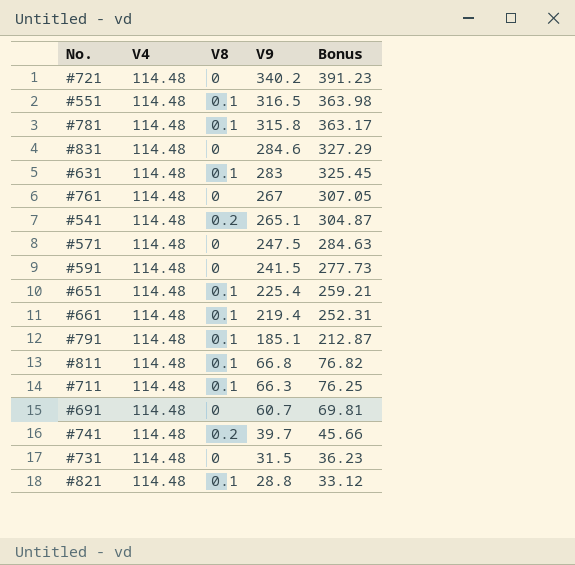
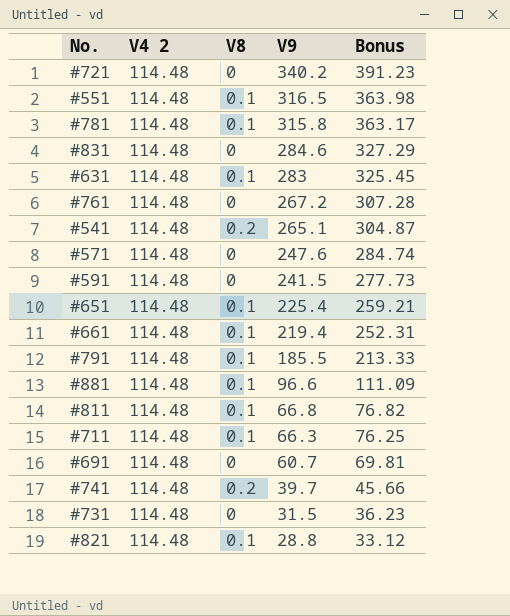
column name: V4 -> V4 2
#761 | V9: 267 -> 267.2
#761 | Bonus: 307.05 -> 307.28
#571 | V9: 247.5 -> 247.6
#571 | Bonus: 284.63 -> 284.74
#791 | V9: 185.1 -> 185.5
#791 | Bonus: 212.87 -> 213.33
row #881: none -> 114.48 | 0.1 | 96.6 | 111.09

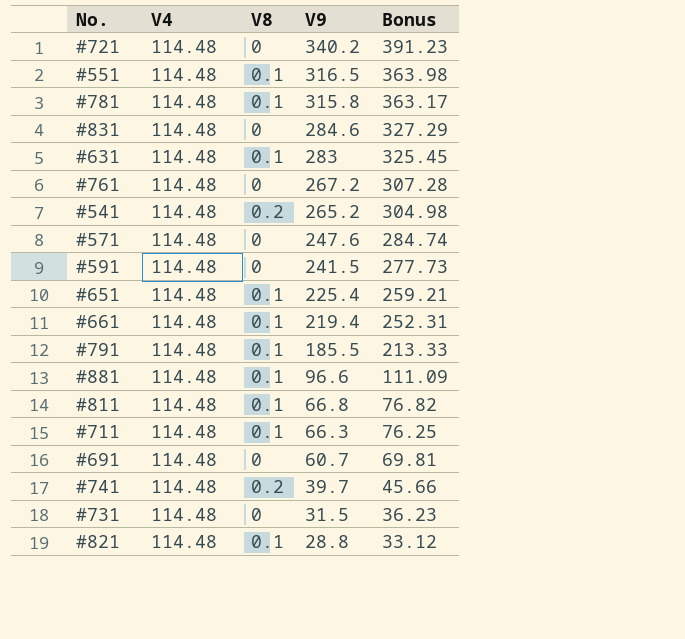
column name: V4 2 -> V4
#541 | V9: 265.1 -> 265.2
#541 | Bonus: 304.87 -> 304.98

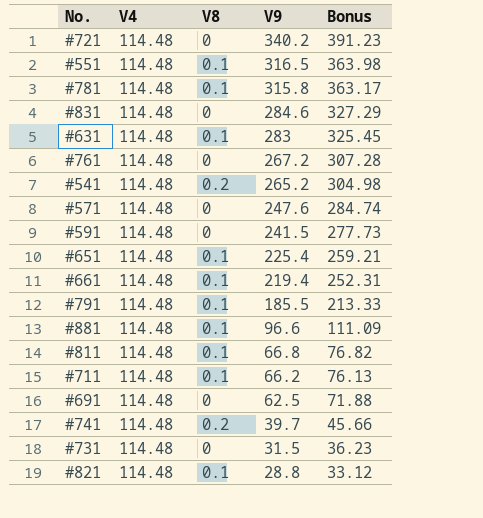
#711 | V9: 66.3 -> 66.2
#711 | Bonus: 76.25 -> 76.13
#691 | V9: 60.7 -> 62.5
#691 | Bonus: 69.81 -> 71.88

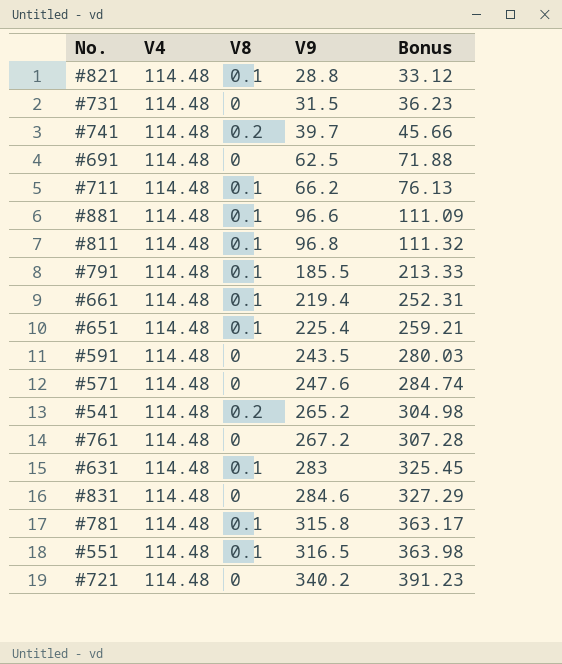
row order: V9 descending -> V9 ascending
#811 | V9: 66.8 -> 96.8
#811 | Bonus: 76.82 -> 111.32
#591 | V9: 241.5 -> 243.5
#591 | Bonus: 277.73 -> 280.03

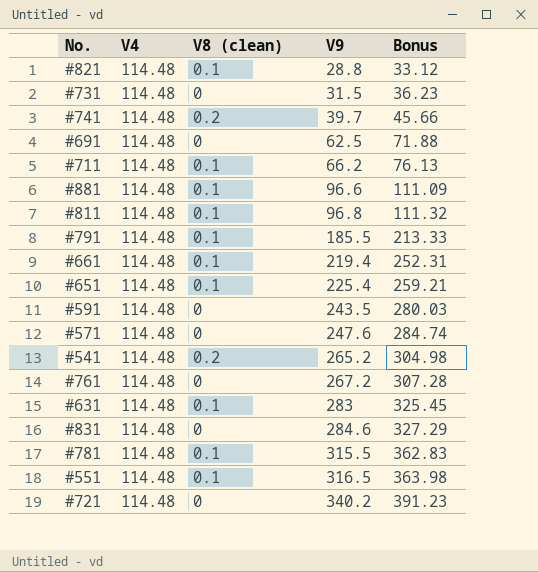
column name: V8 -> V8 (clean)
#781 | V9: 315.8 -> 315.5
#781 | Bonus: 363.17 -> 362.83

